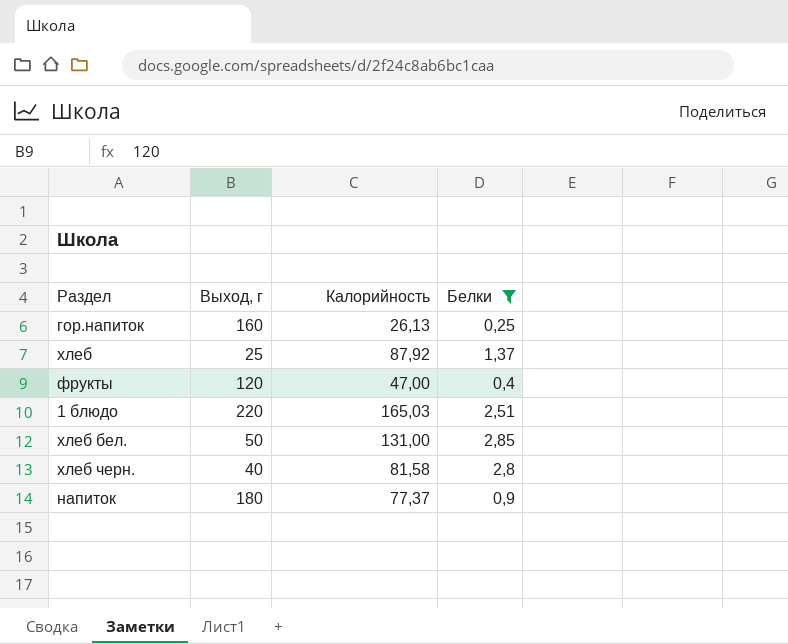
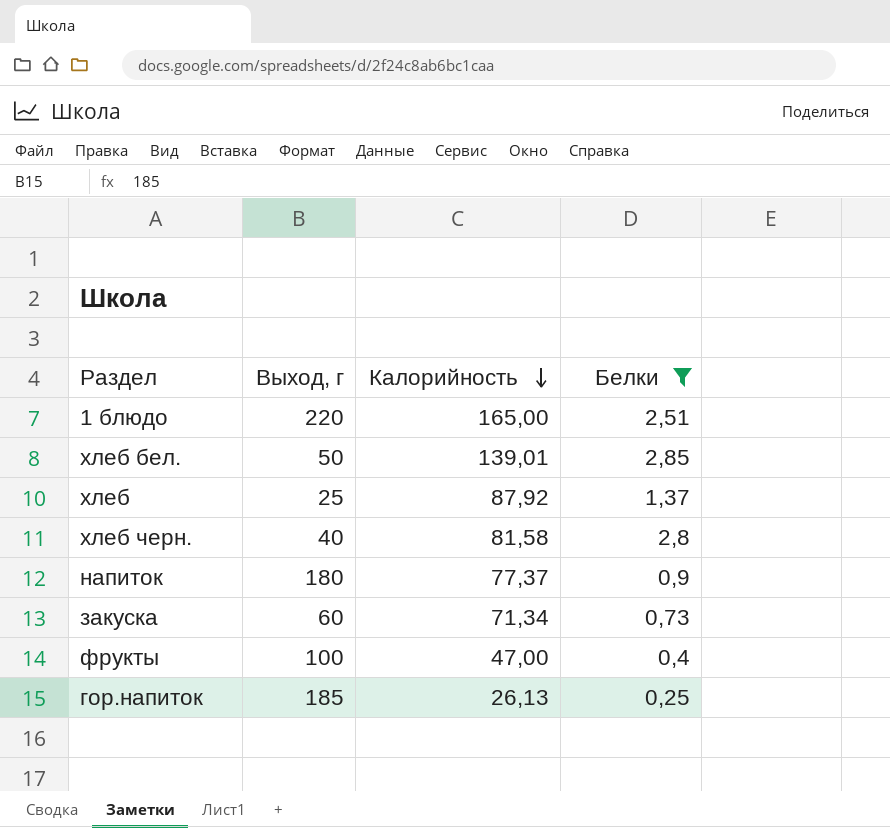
row order: none -> Калорийность descending
1 блюдо | Калорийность: 165,03 -> 165,00
хлеб бел. | Калорийность: 131,00 -> 139,01
row закуска: none -> 60 | 71,34 | 0,73
фрукты | Выход, г: 120 -> 100
гор.напиток | Выход, г: 160 -> 185

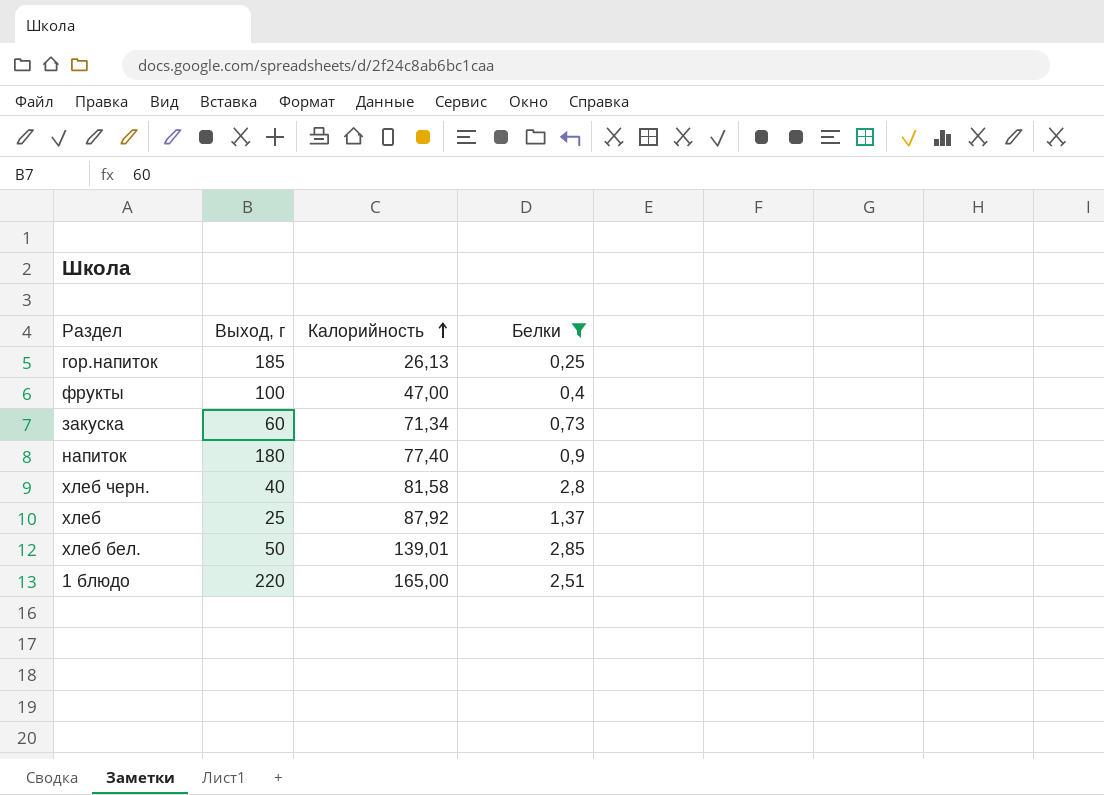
row order: Калорийность descending -> Калорийность ascending
напиток | Калорийность: 77,37 -> 77,40

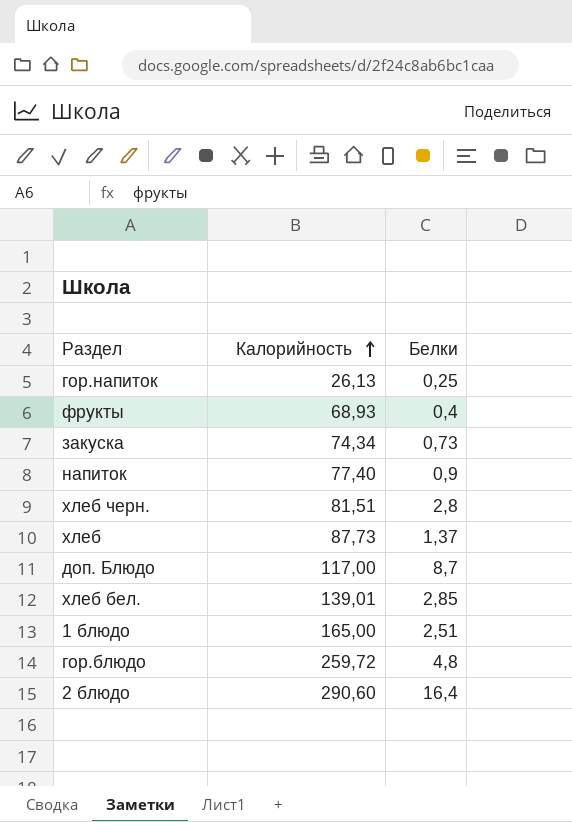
filter: Белки <= 2,85 -> none
column Выход, г | position: 2 -> none
фрукты | Калорийность: 47,00 -> 68,93
закуска | Калорийность: 71,34 -> 74,34
хлеб черн. | Калорийность: 81,58 -> 81,51
хлеб | Калорийность: 87,92 -> 87,73

